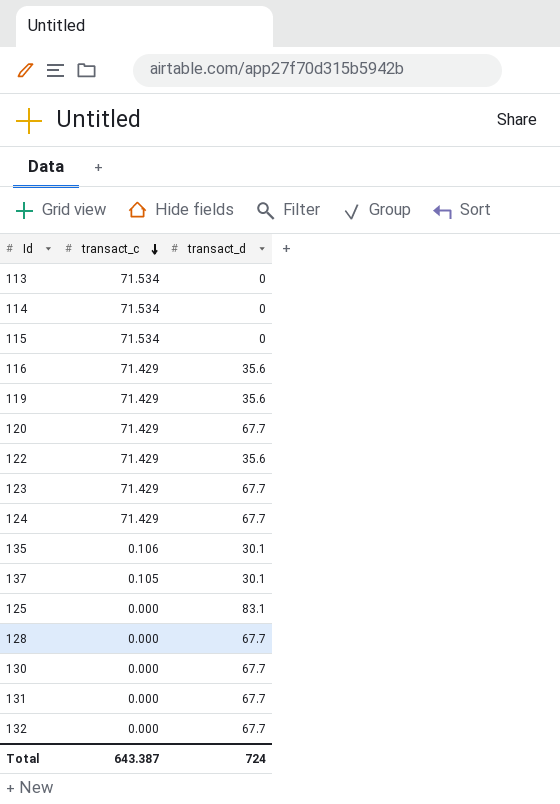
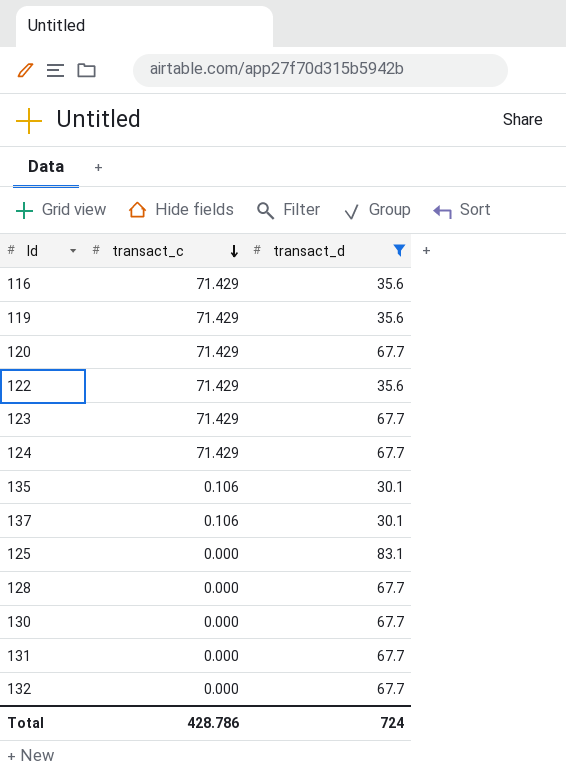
filter: none -> transact_d != 0
137 | transact_c: 0.105 -> 0.106
Total | transact_c: 643.387 -> 428.786

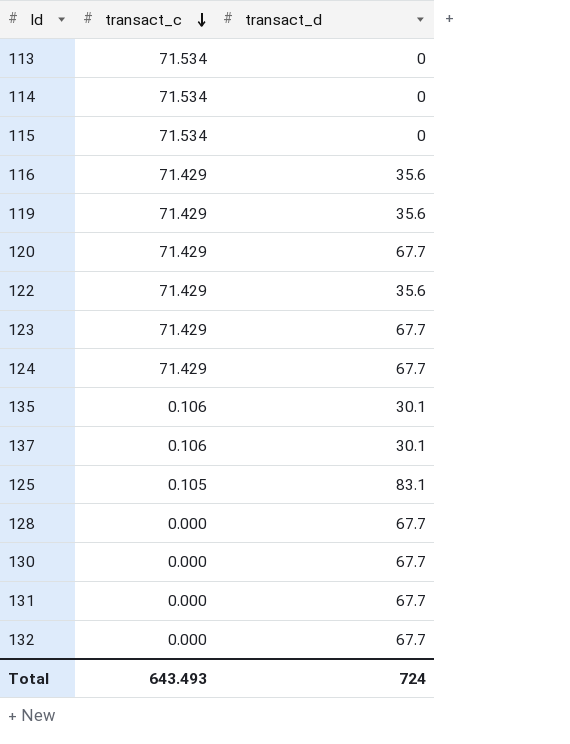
filter: transact_d != 0 -> none
125 | transact_c: 0.000 -> 0.105
Total | transact_c: 428.786 -> 643.493

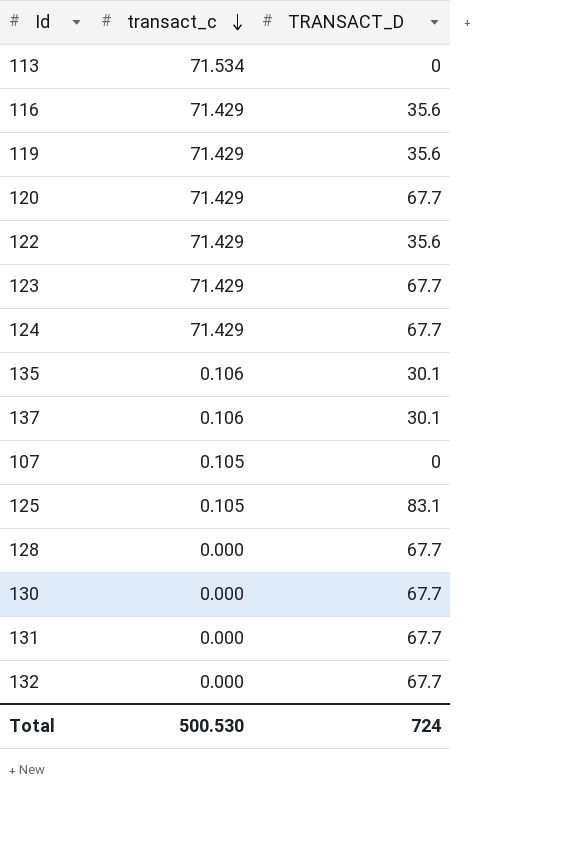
column name: transact_d -> TRANSACT_D
row 114: 71.534 | 0 -> none
row 115: 71.534 | 0 -> none
row 107: none -> 0.105 | 0
Total | transact_c: 643.493 -> 500.530

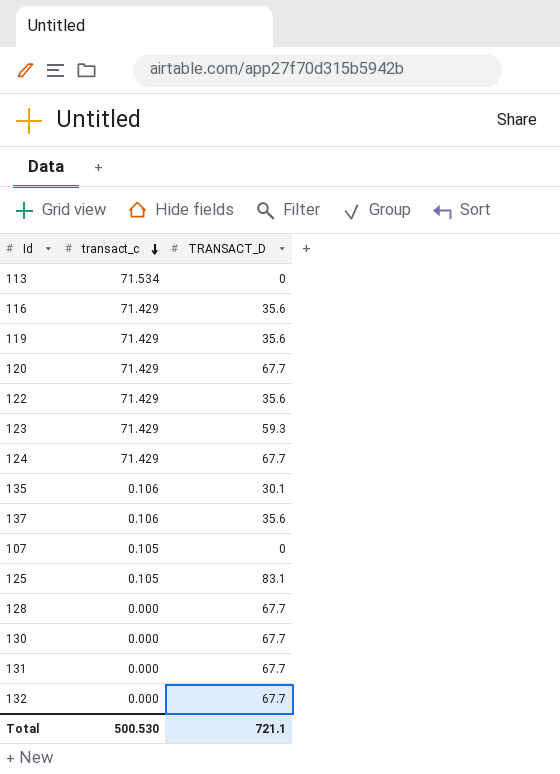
123 | TRANSACT_D: 67.7 -> 59.3
137 | TRANSACT_D: 30.1 -> 35.6
Total | TRANSACT_D: 724 -> 721.1

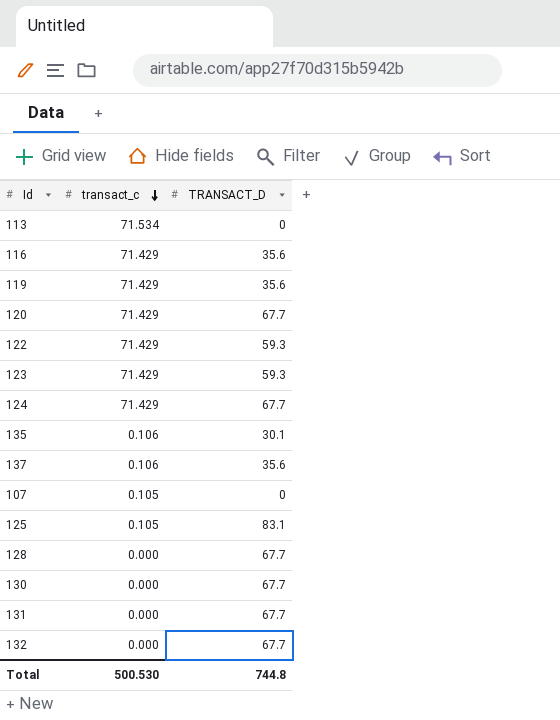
122 | TRANSACT_D: 35.6 -> 59.3
Total | TRANSACT_D: 721.1 -> 744.8

